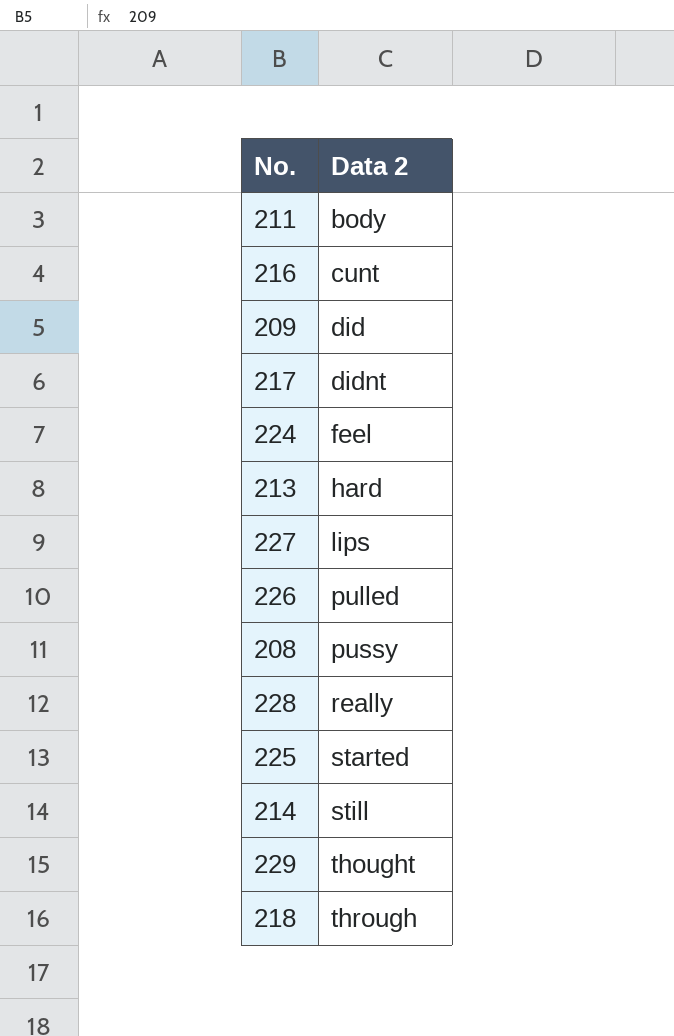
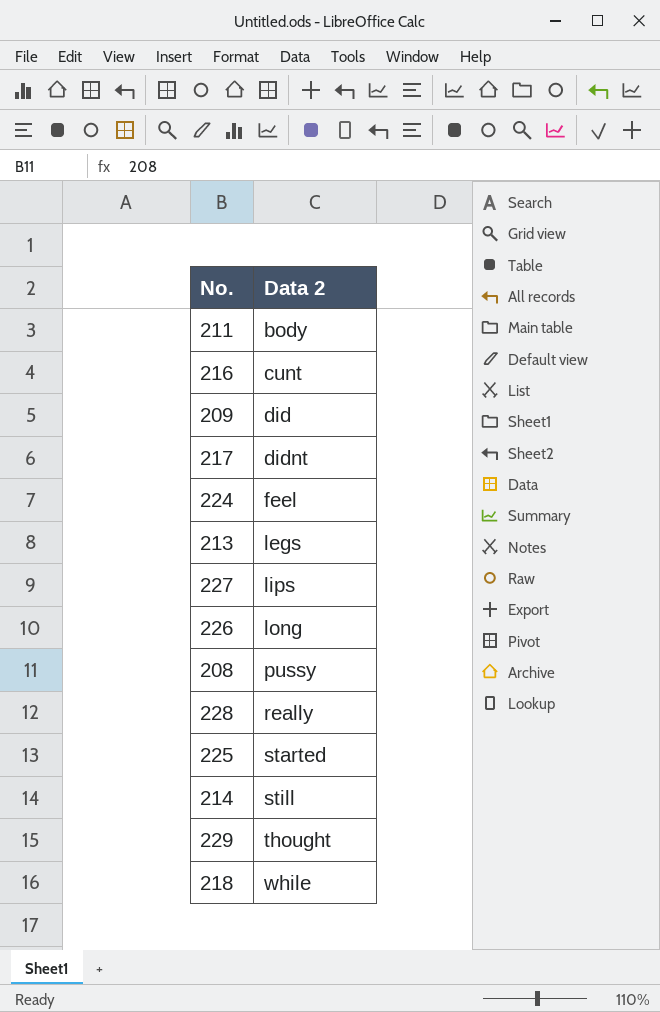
213 | Data 2: hard -> legs
226 | Data 2: pulled -> long
218 | Data 2: through -> while

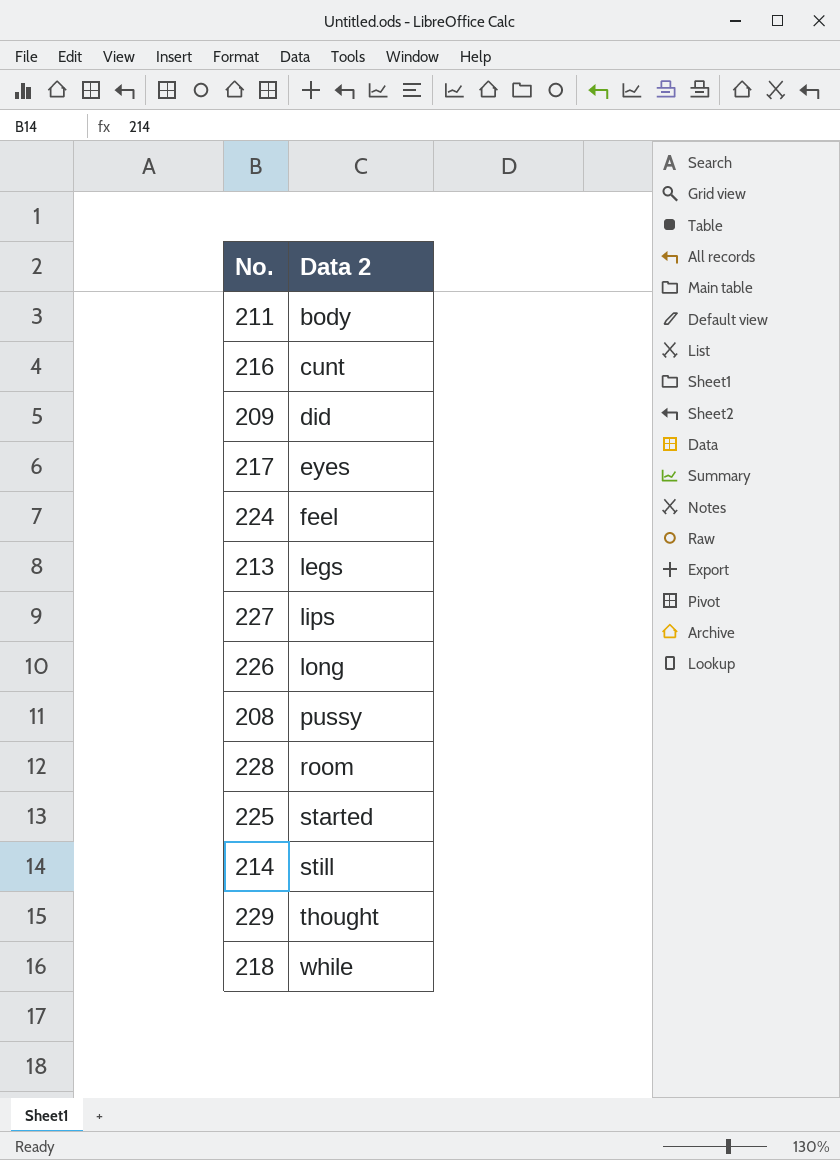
217 | Data 2: didnt -> eyes
228 | Data 2: really -> room

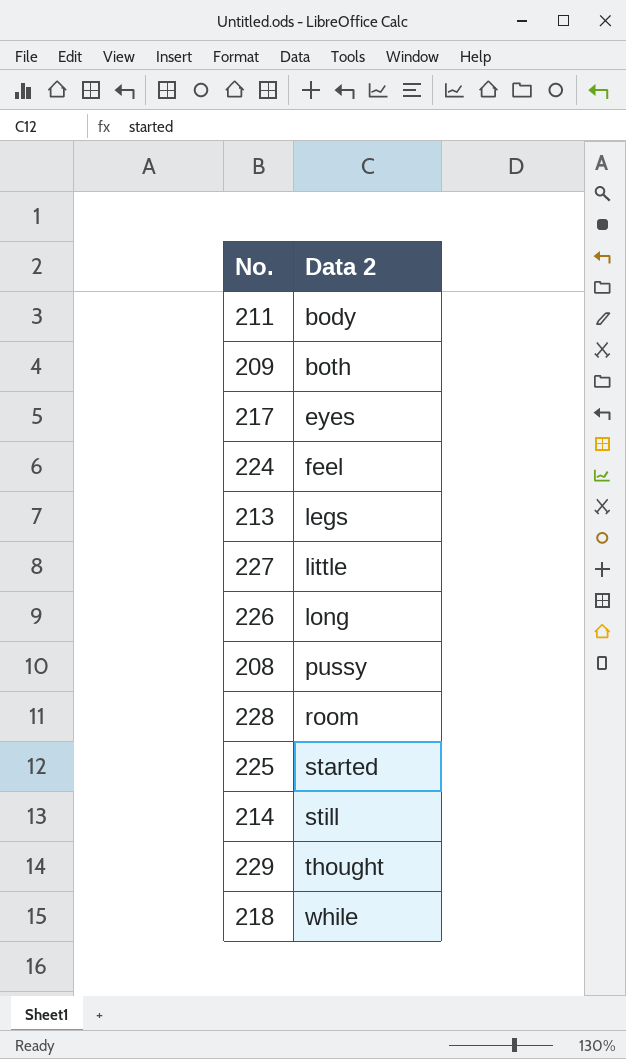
row 216: cunt -> none
209 | Data 2: did -> both
227 | Data 2: lips -> little

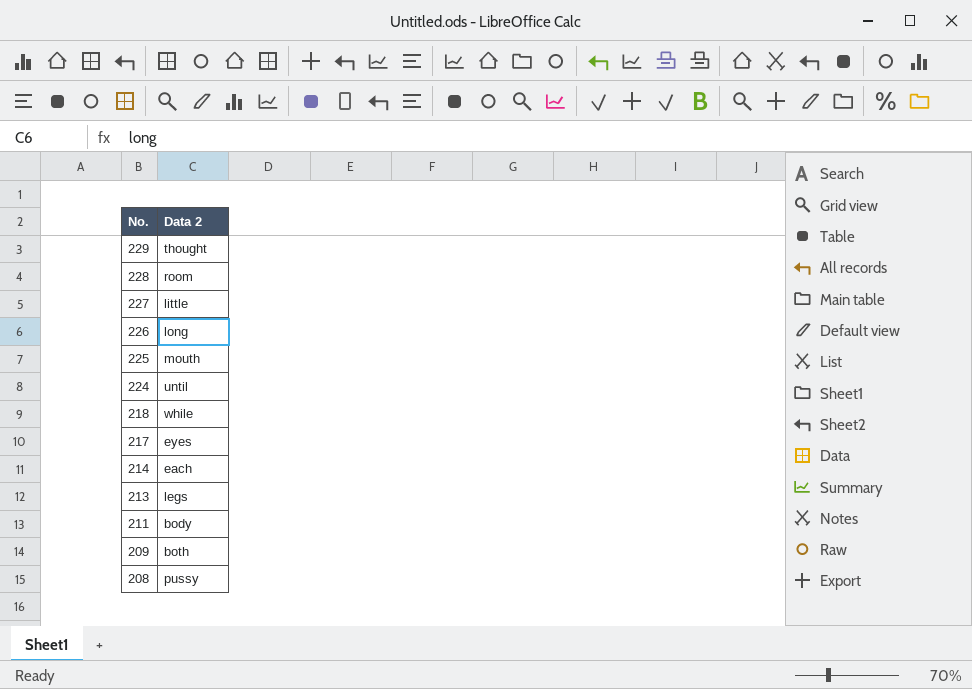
row order: Data 2 ascending -> No. descending
225 | Data 2: started -> mouth
224 | Data 2: feel -> until
214 | Data 2: still -> each

